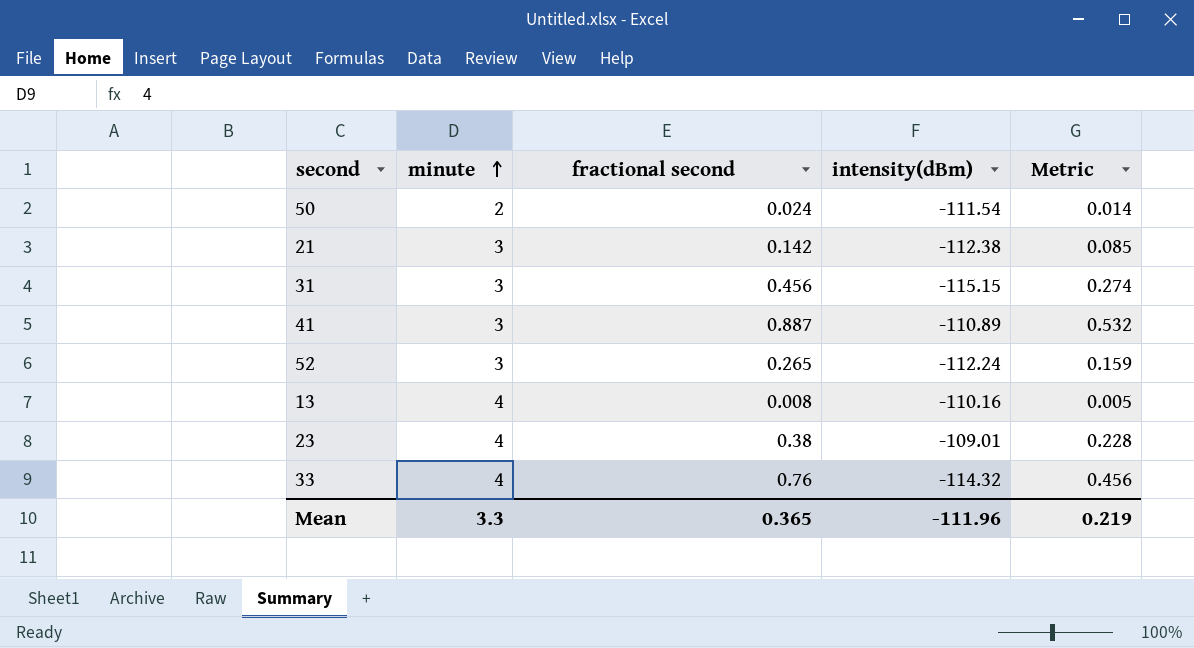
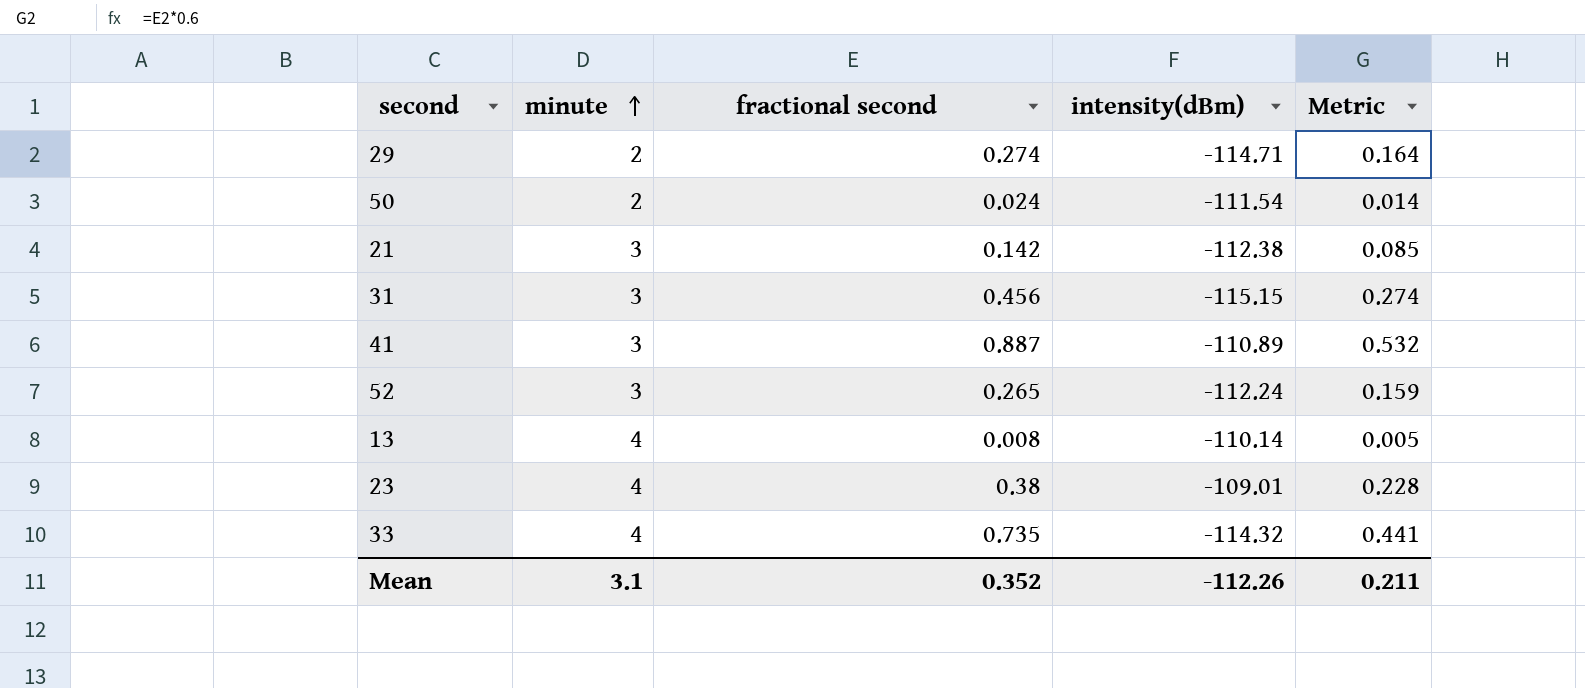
row 29: none -> 2 | 0.274 | -114.71 | 0.164
13 | intensity(dBm): -110.16 -> -110.14
33 | fractional second: 0.76 -> 0.735
33 | Metric: 0.456 -> 0.441
Mean | minute: 3.3 -> 3.1
Mean | fractional second: 0.365 -> 0.352
Mean | intensity(dBm): -111.96 -> -112.26
Mean | Metric: 0.219 -> 0.211

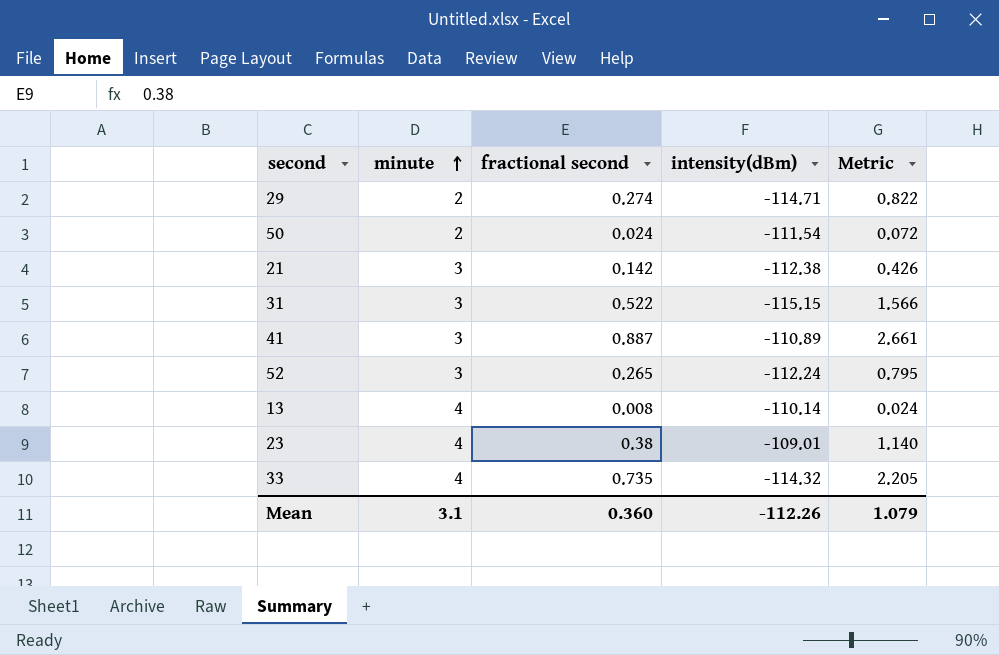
column Metric | formula: [fractional second] * 0.6 -> [fractional second] * 3
31 | fractional second: 0.456 -> 0.522
Mean | fractional second: 0.352 -> 0.360
Mean | Metric: 0.211 -> 1.079

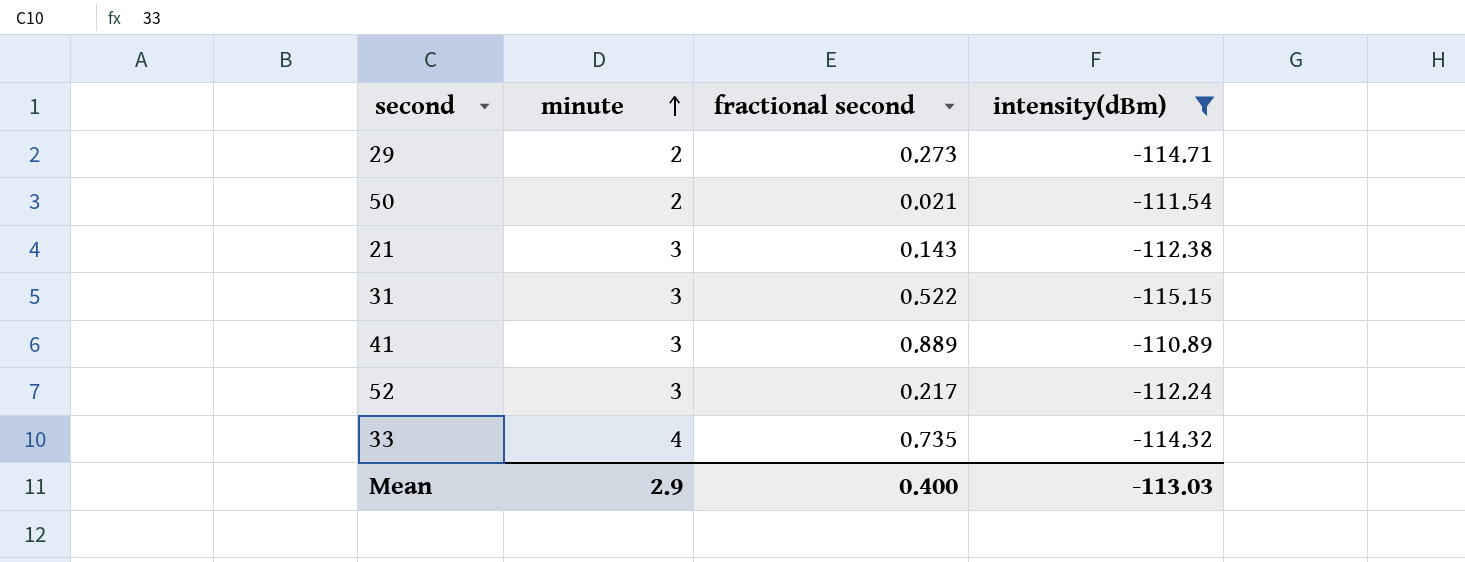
filter: none -> intensity(dBm) <= -110.89
column Metric | formula: [fractional second] * 3 -> none
29 | fractional second: 0.274 -> 0.273
50 | fractional second: 0.024 -> 0.021
21 | fractional second: 0.142 -> 0.143
41 | fractional second: 0.887 -> 0.889
52 | fractional second: 0.265 -> 0.217
Mean | minute: 3.1 -> 2.9
Mean | fractional second: 0.360 -> 0.400
Mean | intensity(dBm): -112.26 -> -113.03

